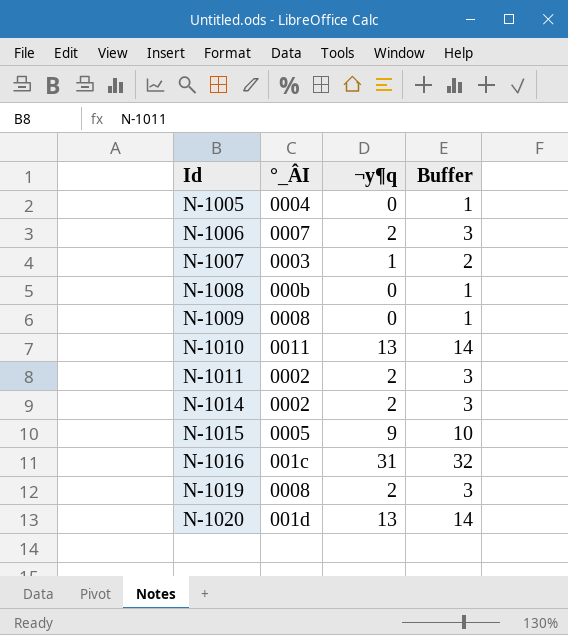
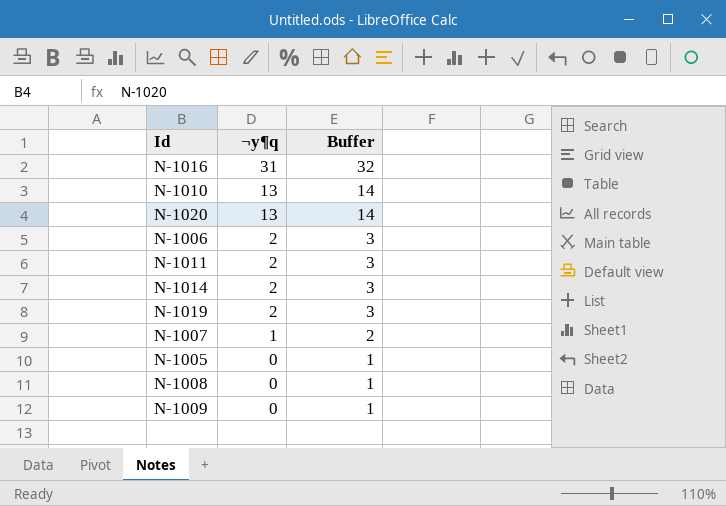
row order: Id ascending -> ¬y¶q descending
column °_ÂI | position: 2 -> none
row N-1015: 0005 | 9 | 10 -> none

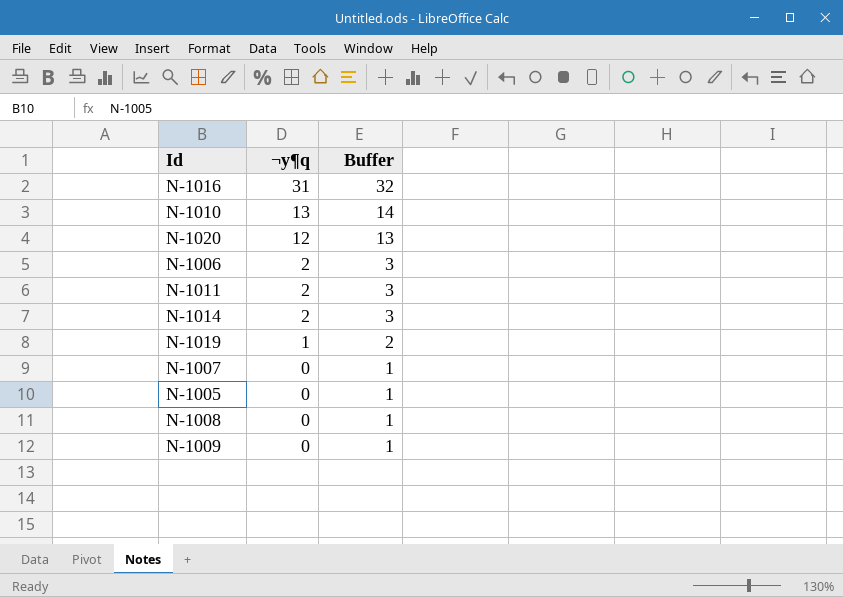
N-1020 | ¬y¶q: 13 -> 12
N-1020 | Buffer: 14 -> 13
N-1019 | ¬y¶q: 2 -> 1
N-1019 | Buffer: 3 -> 2
N-1007 | ¬y¶q: 1 -> 0
N-1007 | Buffer: 2 -> 1

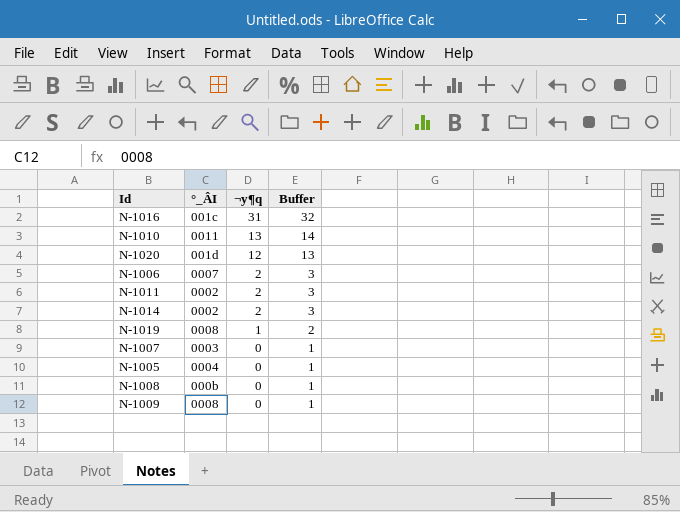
column °_ÂI | position: none -> 2

